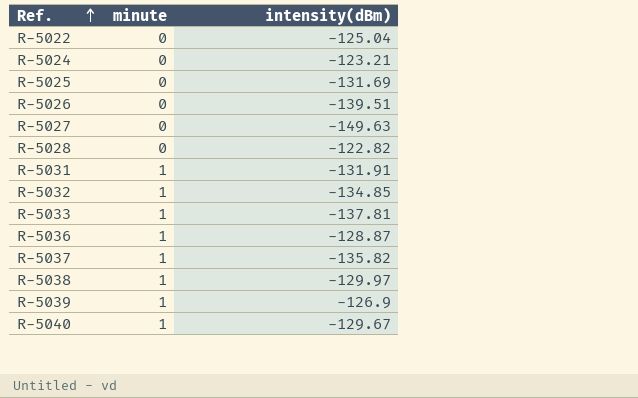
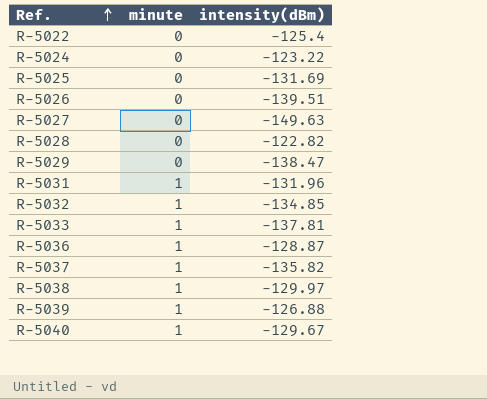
R-5022 | intensity(dBm): -125.04 -> -125.4
R-5024 | intensity(dBm): -123.21 -> -123.22
row R-5029: none -> 0 | -138.47
R-5031 | intensity(dBm): -131.91 -> -131.96
R-5039 | intensity(dBm): -126.9 -> -126.88

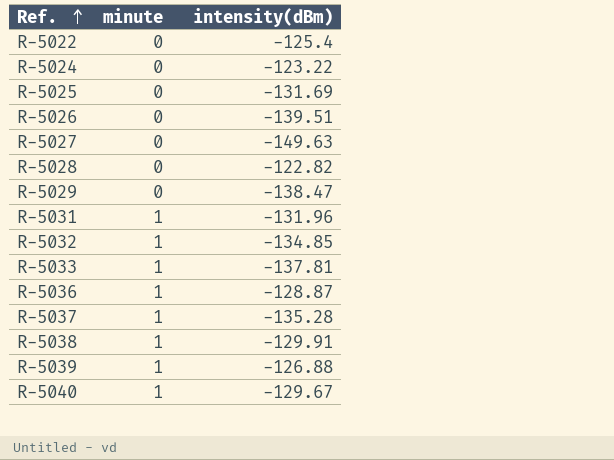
R-5037 | intensity(dBm): -135.82 -> -135.28
R-5038 | intensity(dBm): -129.97 -> -129.91

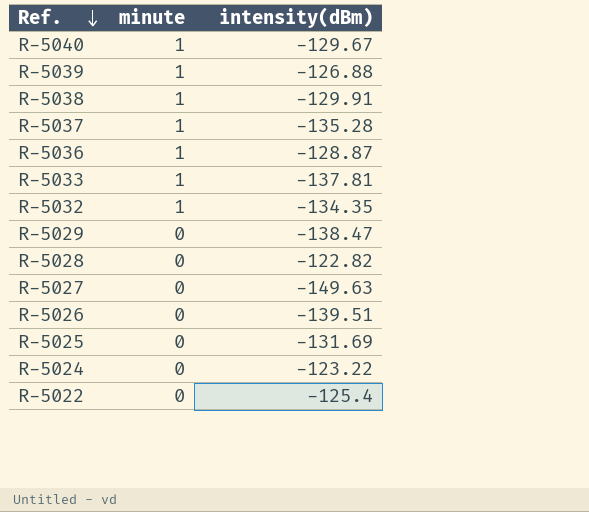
row order: Ref. ascending -> Ref. descending
row R-5031: 1 | -131.96 -> none
R-5032 | intensity(dBm): -134.85 -> -134.35

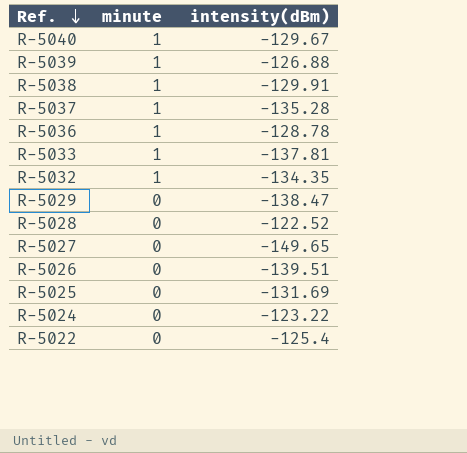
R-5036 | intensity(dBm): -128.87 -> -128.78
R-5028 | intensity(dBm): -122.82 -> -122.52
R-5027 | intensity(dBm): -149.63 -> -149.65

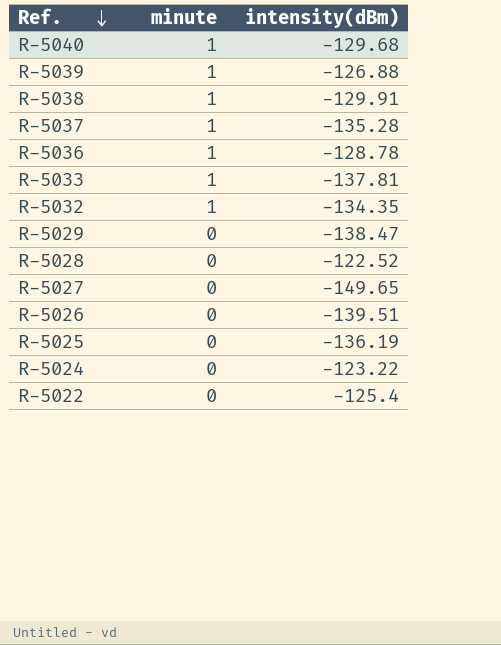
R-5040 | intensity(dBm): -129.67 -> -129.68
R-5025 | intensity(dBm): -131.69 -> -136.19

